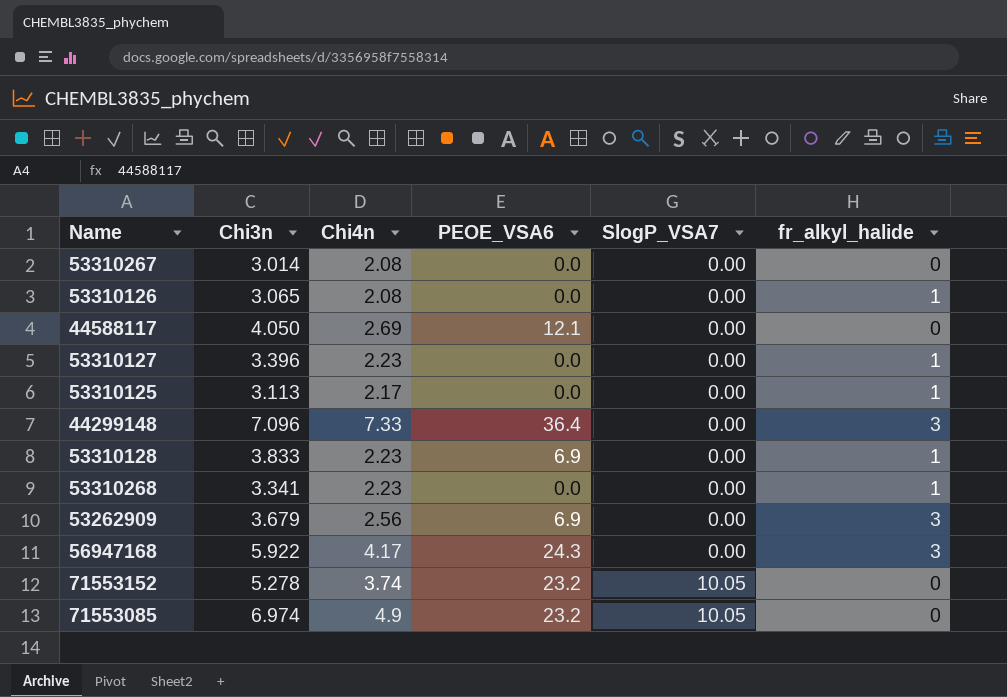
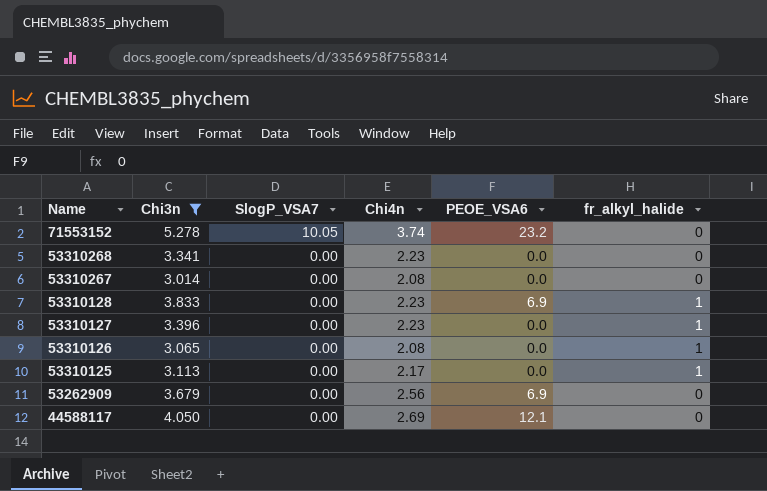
filter: none -> Chi3n <= 5.278
row order: SlogP_VSA7 ascending -> Name descending
column SlogP_VSA7 | position: 5 -> 3
53310268 | fr_alkyl_halide: 1 -> 0
53262909 | fr_alkyl_halide: 3 -> 0

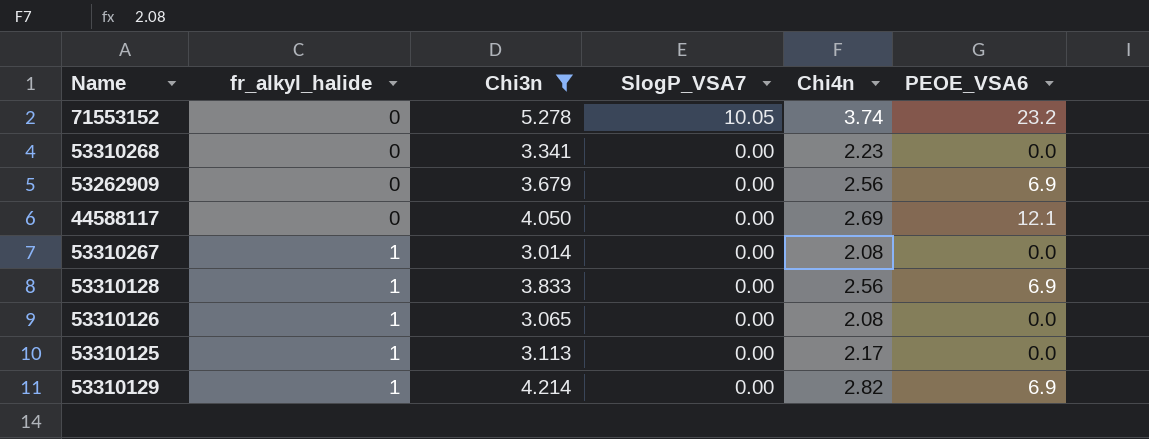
row order: Name descending -> fr_alkyl_halide ascending
column fr_alkyl_halide | position: 6 -> 2
row 53310127: 3.396 | 0.00 | 2.23 | 0.0 | 1 -> none
53310267 | fr_alkyl_halide: 0 -> 1
53310128 | Chi4n: 2.23 -> 2.56
row 53310129: none -> 1 | 4.214 | 0.00 | 2.82 | 6.9

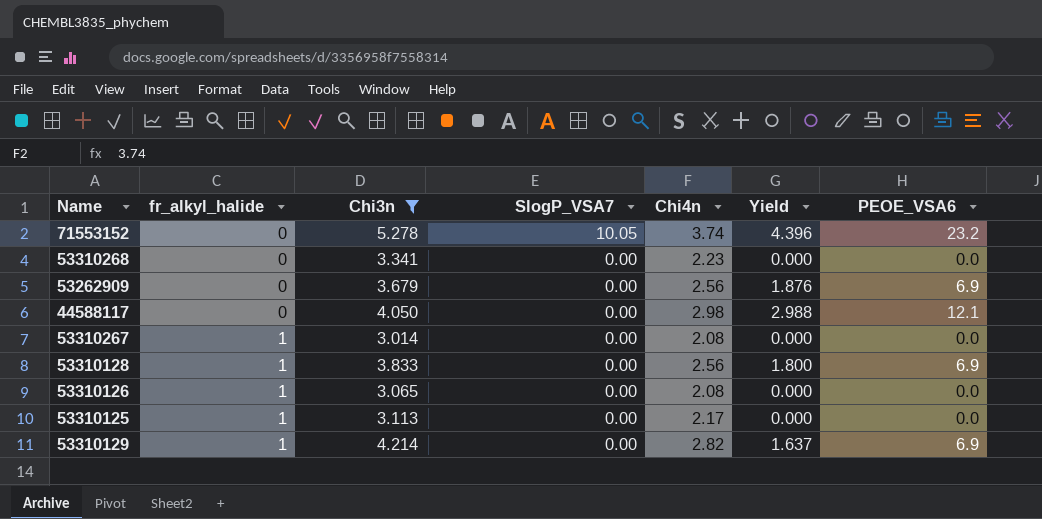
column Yield | formula: none -> [PEOE_VSA6] / [Chi3n]
44588117 | Chi4n: 2.69 -> 2.98

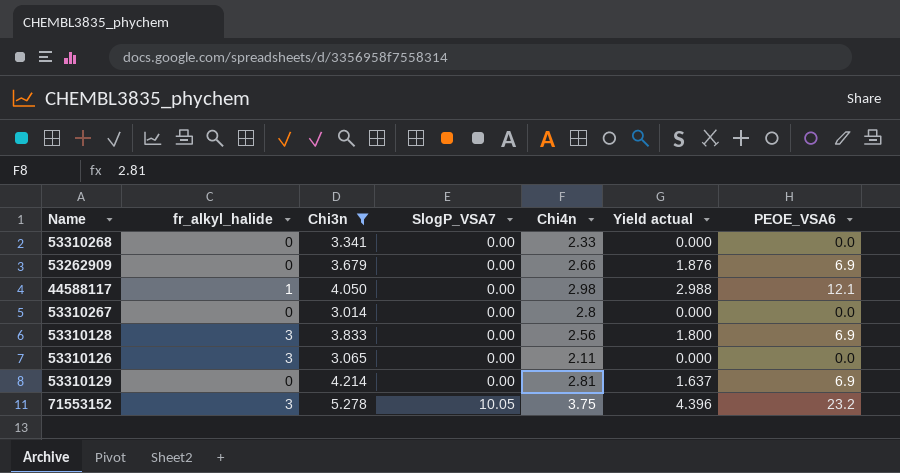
row order: fr_alkyl_halide ascending -> SlogP_VSA7 ascending
column name: Yield -> Yield actual
row 53310125: 1 | 3.113 | 0.00 | 2.17 | 0.000 | 0.0 -> none
53310268 | Chi4n: 2.23 -> 2.33
53262909 | Chi4n: 2.56 -> 2.66
44588117 | fr_alkyl_halide: 0 -> 1
53310267 | fr_alkyl_halide: 1 -> 0
53310267 | Chi4n: 2.08 -> 2.8
53310128 | fr_alkyl_halide: 1 -> 3
53310126 | fr_alkyl_halide: 1 -> 3
53310126 | Chi4n: 2.08 -> 2.11
53310129 | fr_alkyl_halide: 1 -> 0
53310129 | Chi4n: 2.82 -> 2.81
71553152 | fr_alkyl_halide: 0 -> 3
71553152 | Chi4n: 3.74 -> 3.75

